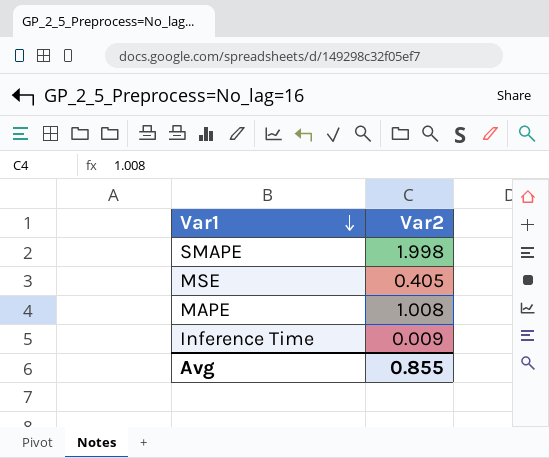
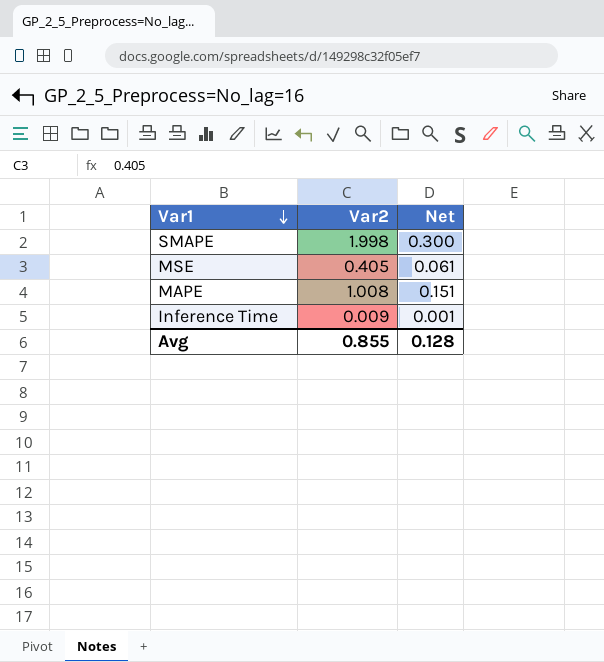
column Net | formula: none -> [Var2] * 0.15

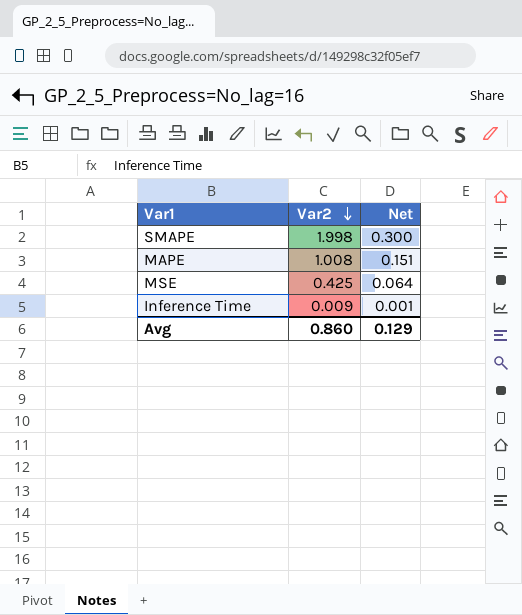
row order: Var1 descending -> Var2 descending
MSE | Var2: 0.405 -> 0.425
MSE | Net: 0.061 -> 0.064
Avg | Var2: 0.855 -> 0.860
Avg | Net: 0.128 -> 0.129

